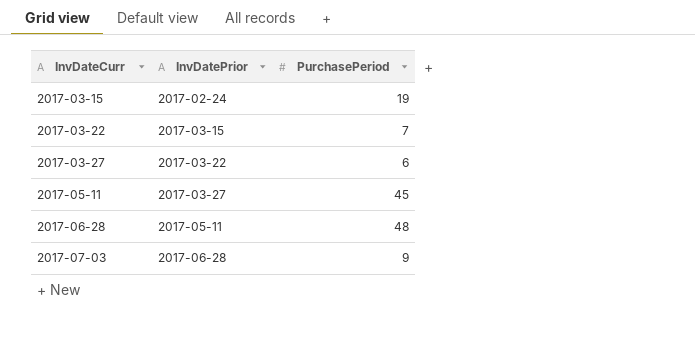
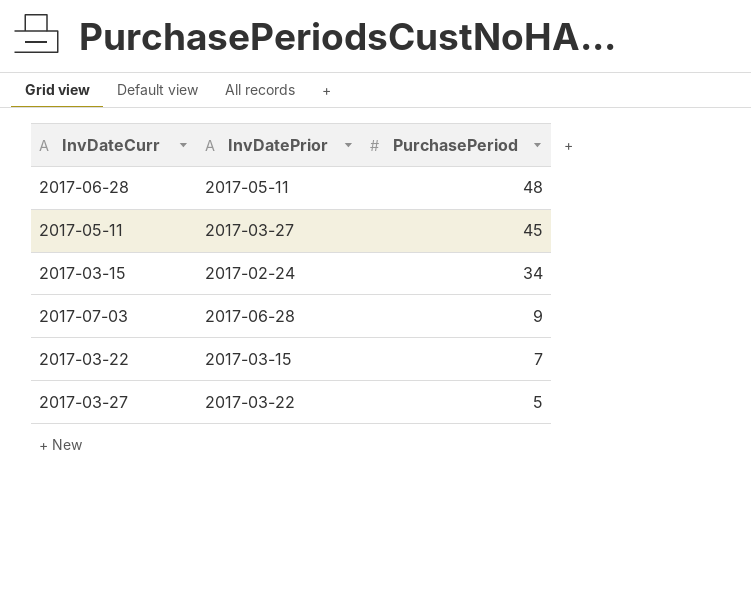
row order: InvDateCurr ascending -> PurchasePeriod descending
2017-03-15 | PurchasePeriod: 19 -> 34
2017-03-27 | PurchasePeriod: 6 -> 5

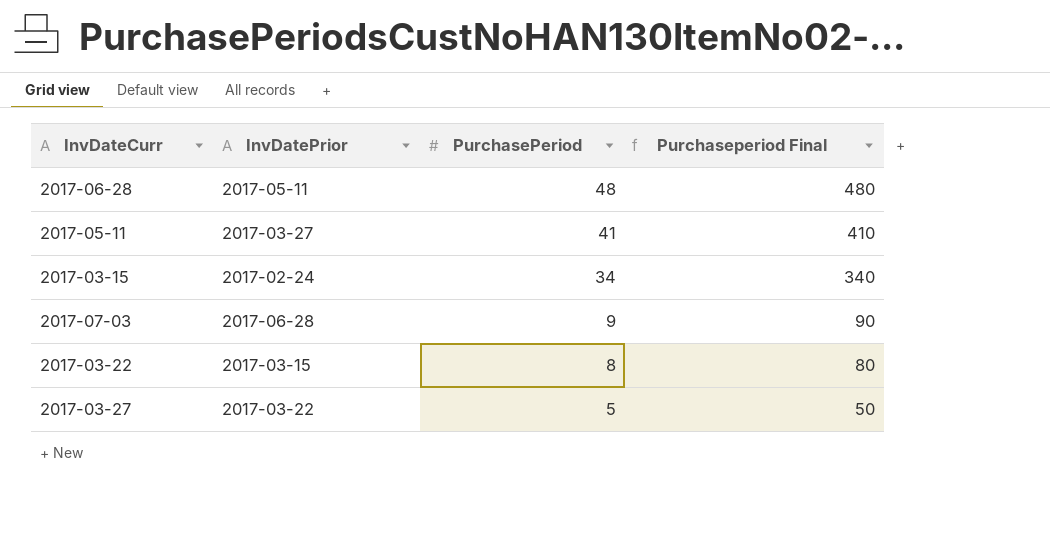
column Purchaseperiod Final | formula: none -> [PurchasePeriod] * 10
2017-05-11 | PurchasePeriod: 45 -> 41
2017-03-22 | PurchasePeriod: 7 -> 8

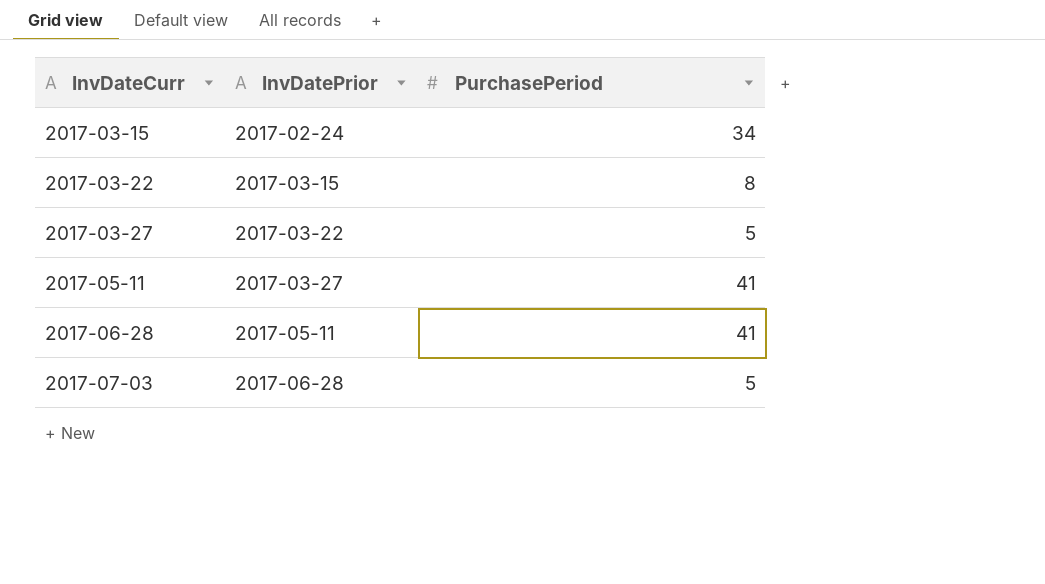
row order: PurchasePeriod descending -> InvDateCurr ascending
column Purchaseperiod Final | formula: [PurchasePeriod] * 10 -> none
2017-06-28 | PurchasePeriod: 48 -> 41
2017-07-03 | PurchasePeriod: 9 -> 5

